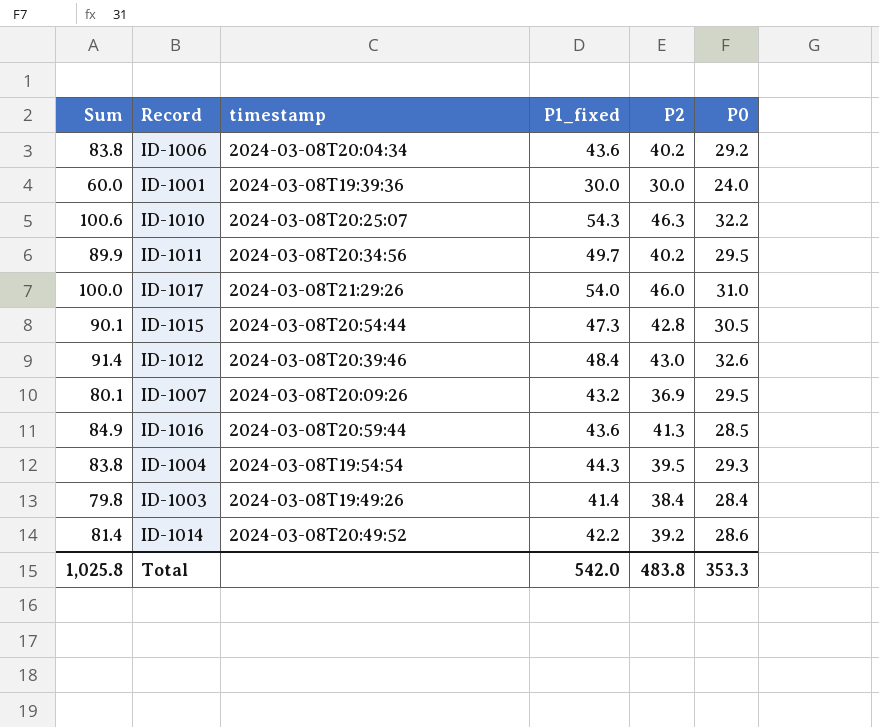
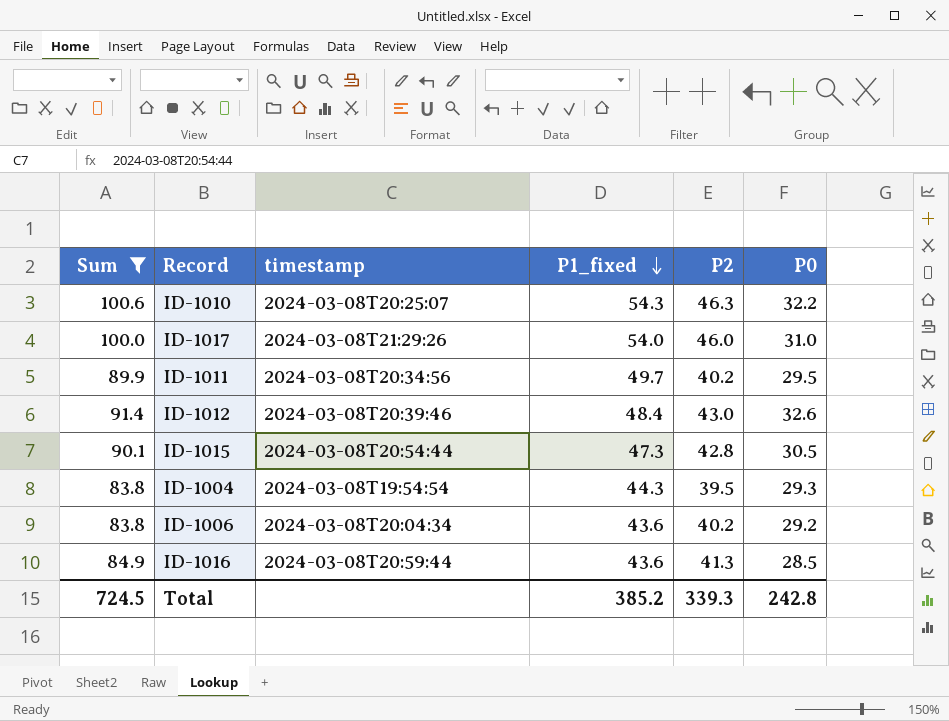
filter: none -> Sum >= 83.8
row order: none -> P1_fixed descending
Total | Sum: 1,025.8 -> 724.5
Total | P1_fixed: 542.0 -> 385.2
Total | P2: 483.8 -> 339.3
Total | P0: 353.3 -> 242.8

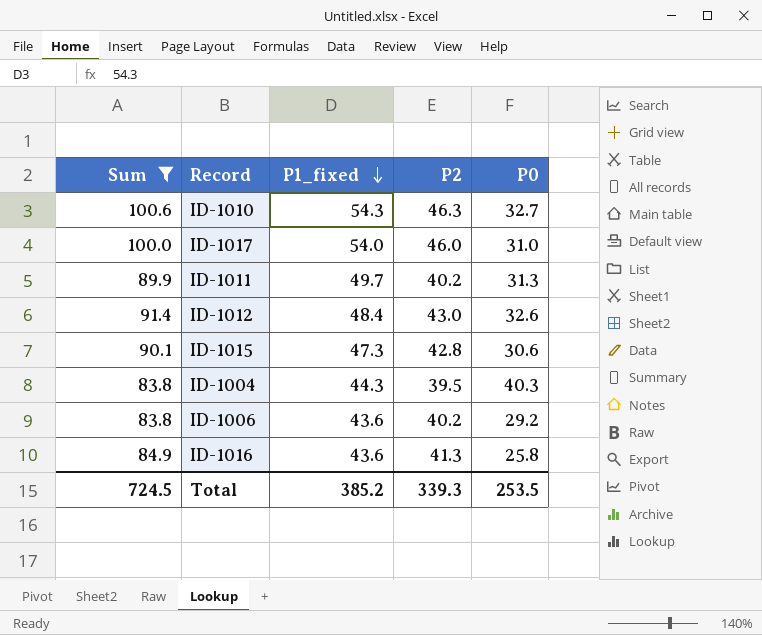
column timestamp | position: 3 -> none
ID-1010 | P0: 32.2 -> 32.7
ID-1011 | P0: 29.5 -> 31.3
ID-1015 | P0: 30.5 -> 30.6
ID-1004 | P0: 29.3 -> 40.3
ID-1016 | P0: 28.5 -> 25.8
Total | P0: 242.8 -> 253.5

